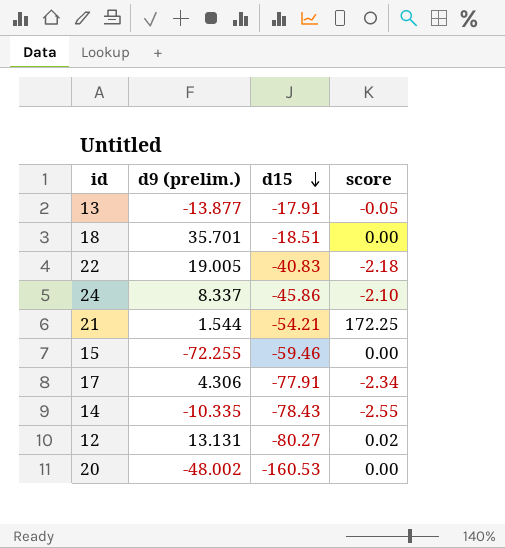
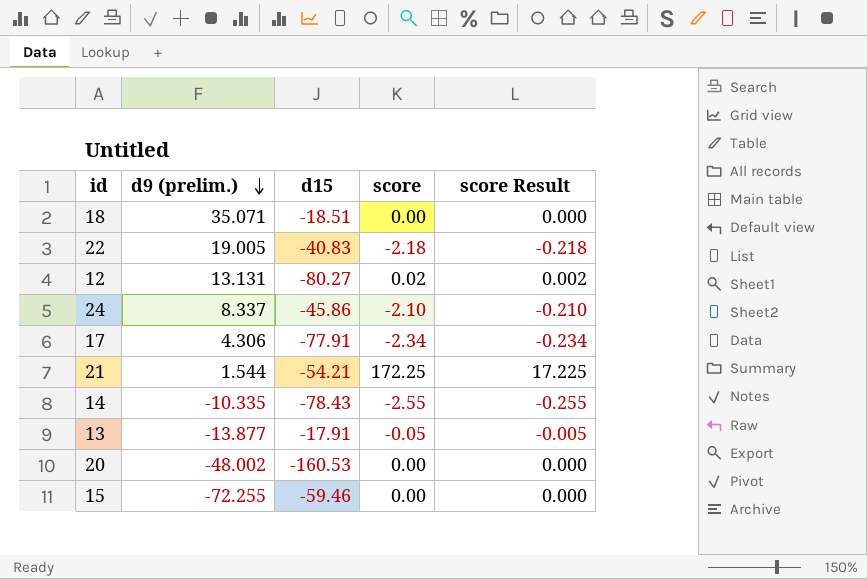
row order: d15 descending -> d9 (prelim.) descending
column score Result | formula: none -> [score] * 0.1
18 | d9 (prelim.): 35.701 -> 35.071

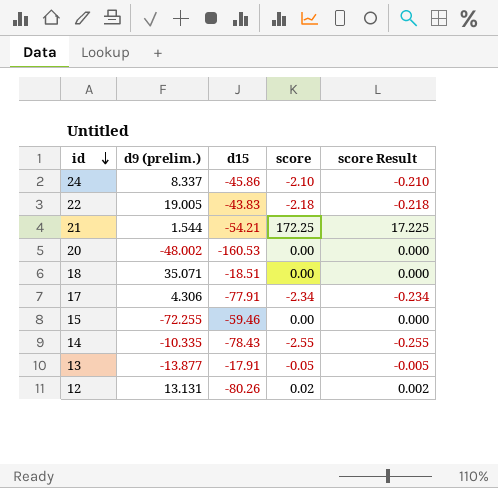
row order: d9 (prelim.) descending -> id descending
22 | d15: -40.83 -> -43.83
12 | d15: -80.27 -> -80.26

